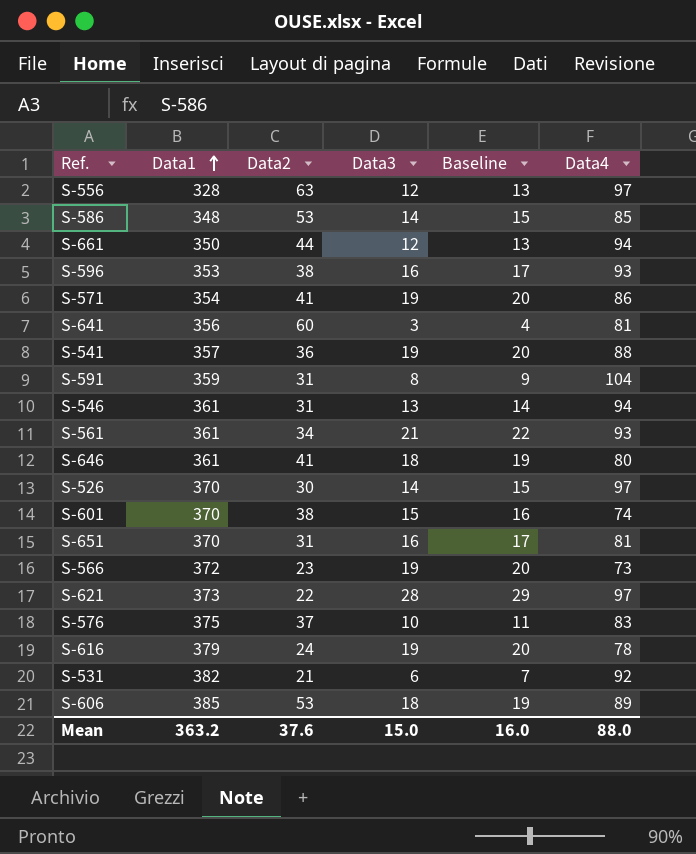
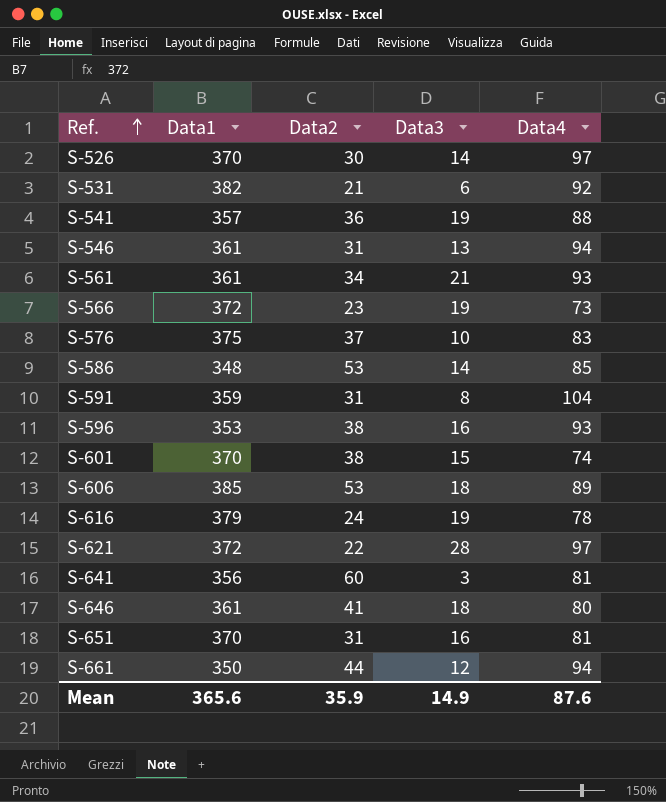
row order: Data1 ascending -> Ref. ascending
column Baseline | formula: [Data3] + 1 -> none
row S-556: 328 | 63 | 12 | 13 | 97 -> none
row S-571: 354 | 41 | 19 | 20 | 86 -> none
S-621 | Data1: 373 -> 372
Mean | Data1: 363.2 -> 365.6
Mean | Data2: 37.6 -> 35.9
Mean | Data3: 15.0 -> 14.9
Mean | Data4: 88.0 -> 87.6

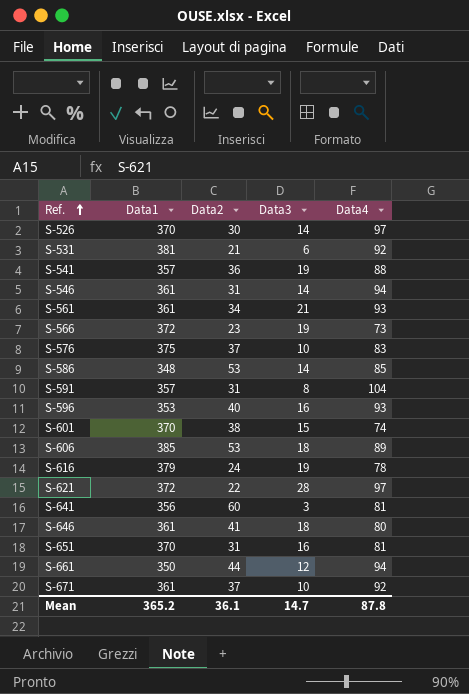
S-531 | Data1: 382 -> 381
S-546 | Data3: 13 -> 14
S-591 | Data1: 359 -> 357
S-596 | Data2: 38 -> 40
row S-671: none -> 361 | 37 | 10 | 92
Mean | Data1: 365.6 -> 365.2
Mean | Data2: 35.9 -> 36.1
Mean | Data3: 14.9 -> 14.7
Mean | Data4: 87.6 -> 87.8

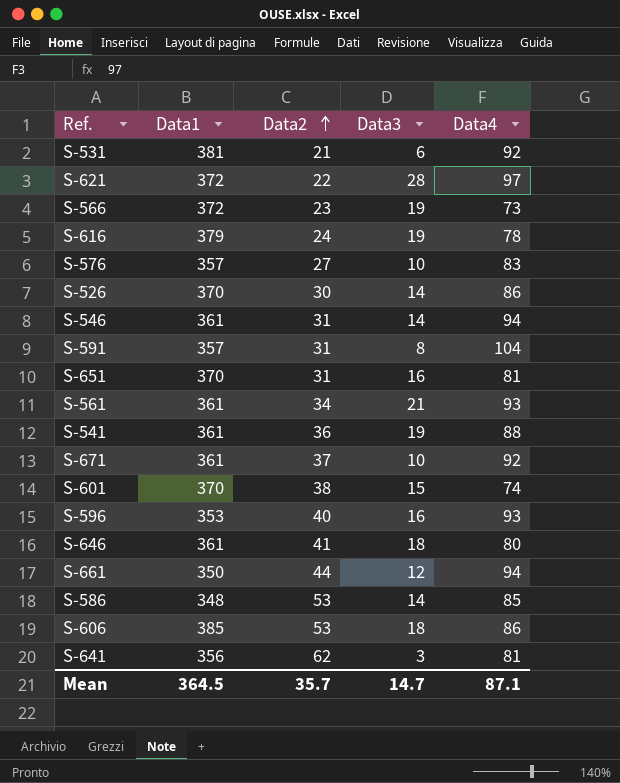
row order: Ref. ascending -> Data2 ascending
S-576 | Data1: 375 -> 357
S-576 | Data2: 37 -> 27
S-526 | Data4: 97 -> 86
S-541 | Data1: 357 -> 361
S-606 | Data4: 89 -> 86
S-641 | Data2: 60 -> 62
Mean | Data1: 365.2 -> 364.5
Mean | Data2: 36.1 -> 35.7
Mean | Data4: 87.8 -> 87.1

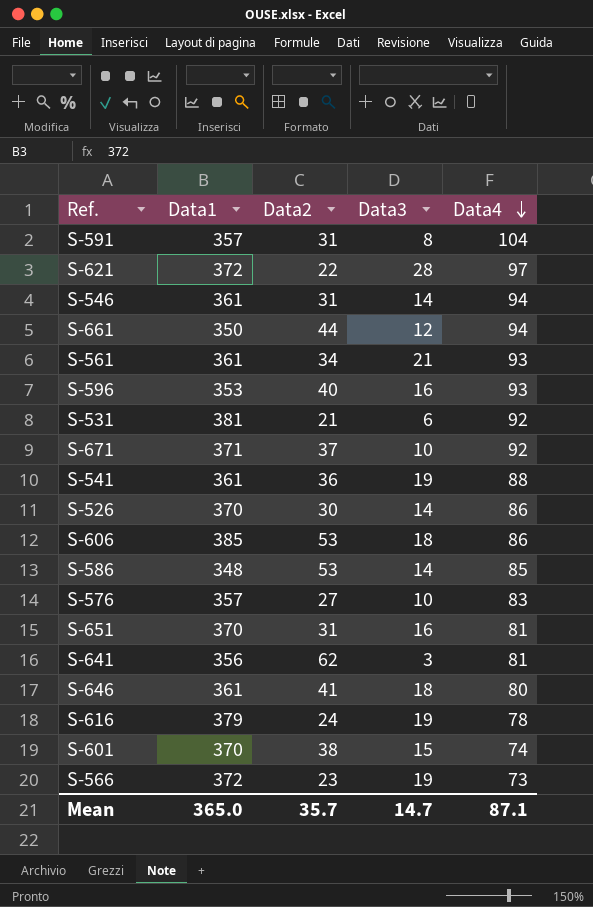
row order: Data2 ascending -> Data4 descending
S-671 | Data1: 361 -> 371
Mean | Data1: 364.5 -> 365.0

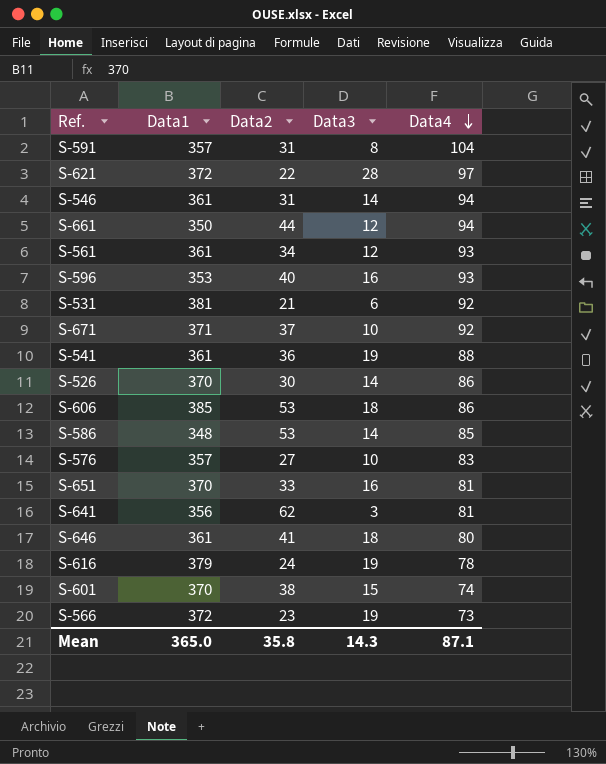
S-561 | Data3: 21 -> 12
S-651 | Data2: 31 -> 33
Mean | Data2: 35.7 -> 35.8
Mean | Data3: 14.7 -> 14.3

